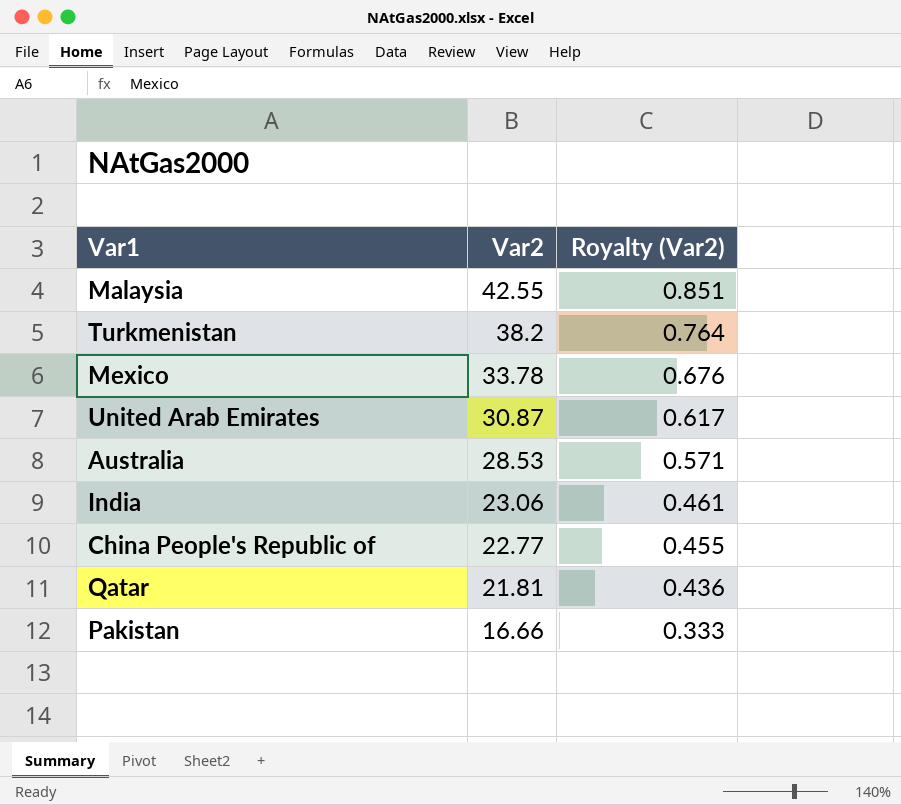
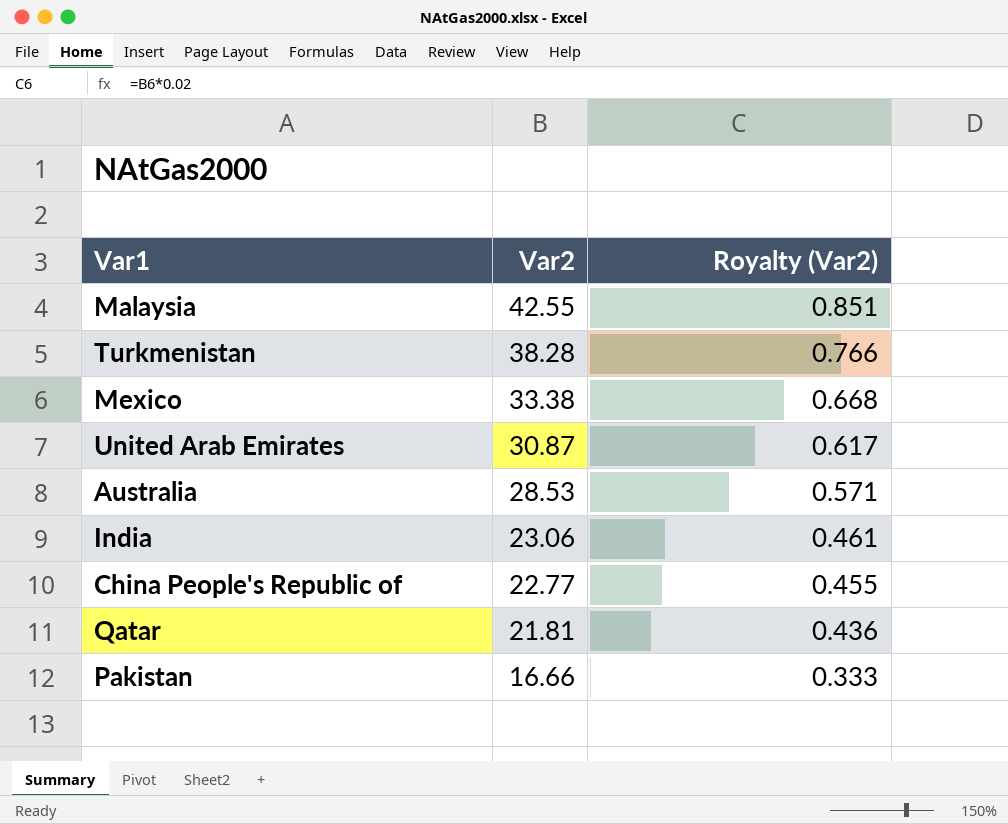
Turkmenistan | Var2: 38.2 -> 38.28
Turkmenistan | Royalty (Var2): 0.764 -> 0.766
Mexico | Var2: 33.78 -> 33.38
Mexico | Royalty (Var2): 0.676 -> 0.668

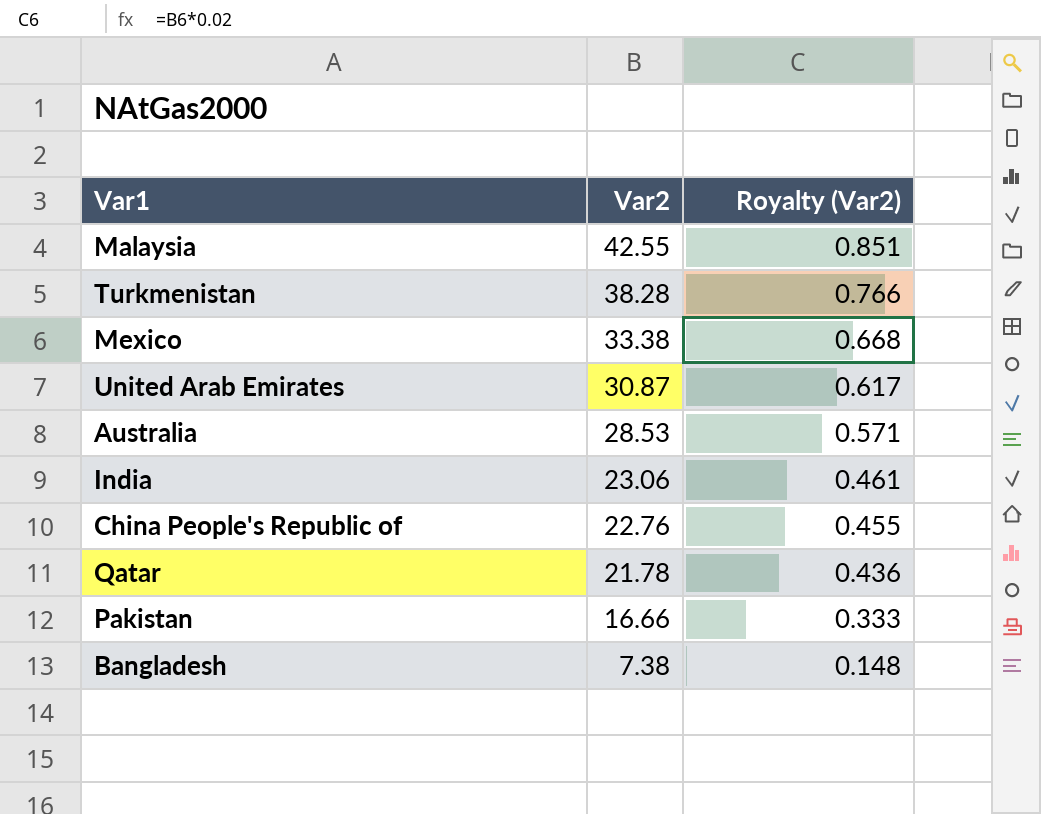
China People's Republic of | Var2: 22.77 -> 22.76
Qatar | Var2: 21.81 -> 21.78
row Bangladesh: none -> 7.38 | 0.148

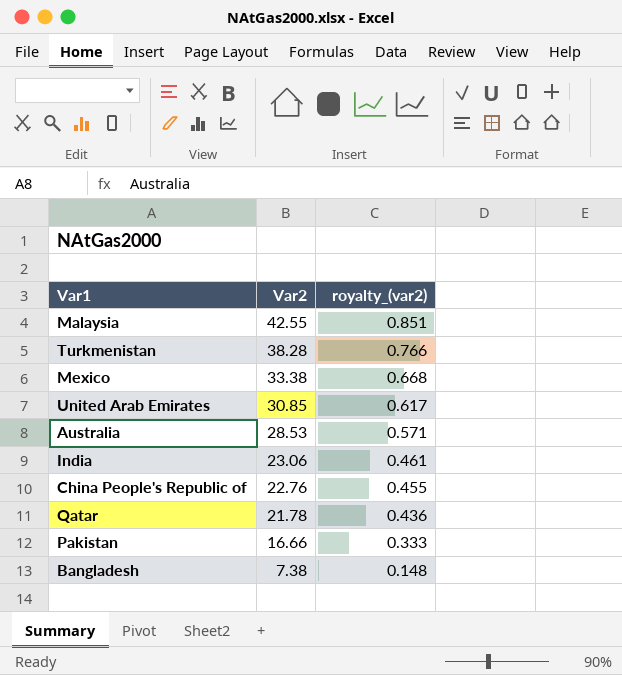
column name: Royalty (Var2) -> royalty_(var2)
United Arab Emirates | Var2: 30.87 -> 30.85

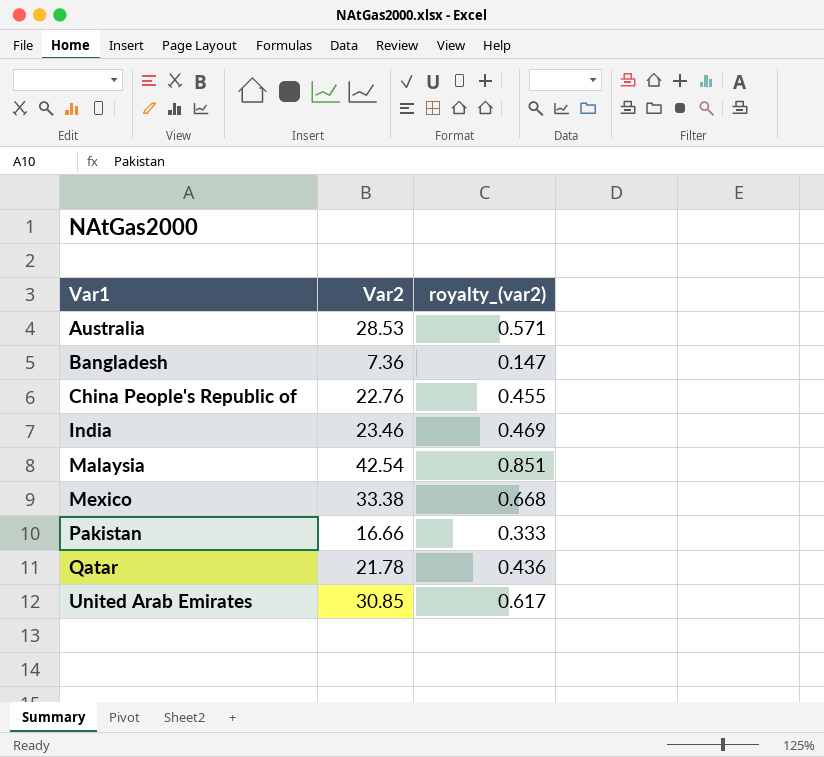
row order: Var2 descending -> Var1 ascending
row Turkmenistan: 38.28 | 0.766 -> none
Bangladesh | Var2: 7.38 -> 7.36
Bangladesh | royalty_(var2): 0.148 -> 0.147
India | Var2: 23.06 -> 23.46
India | royalty_(var2): 0.461 -> 0.469
Malaysia | Var2: 42.55 -> 42.54

